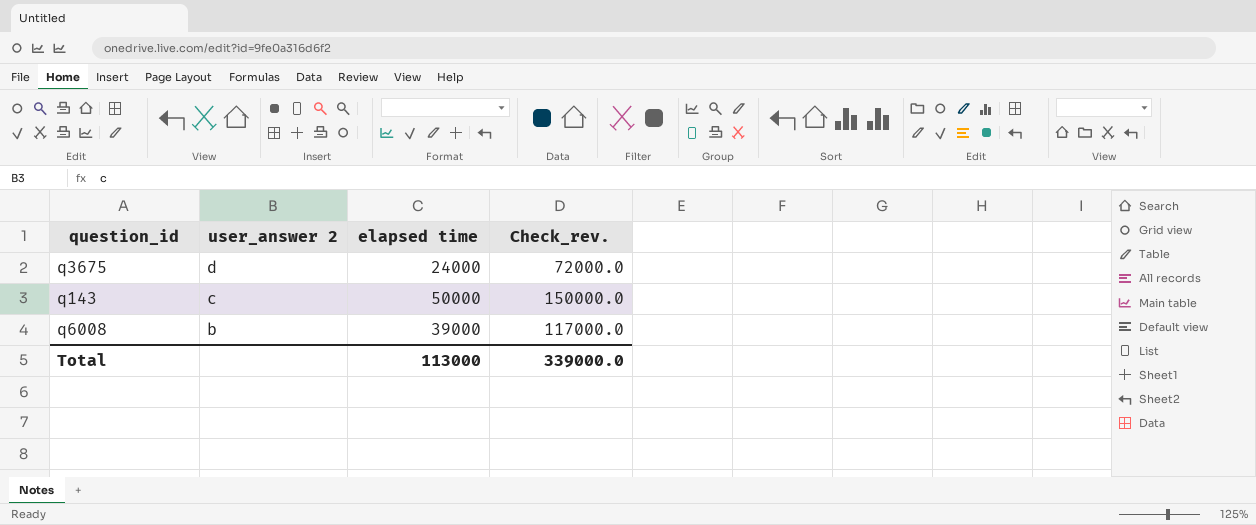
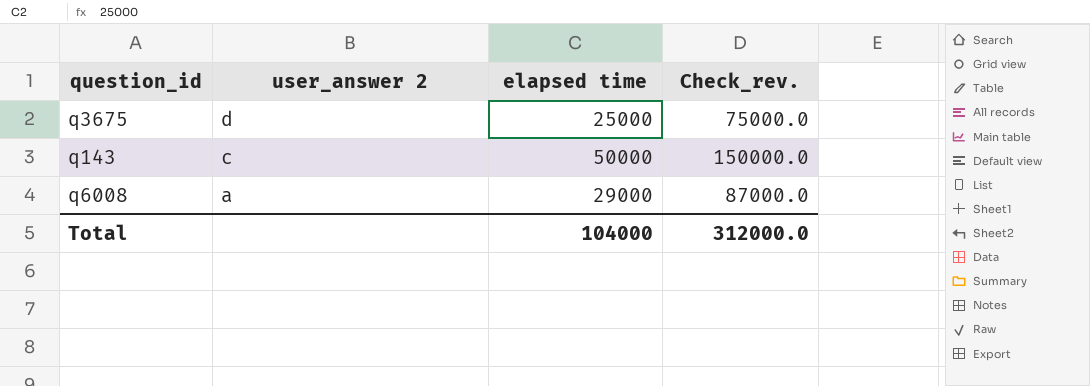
q3675 | elapsed time: 24000 -> 25000
q3675 | Check_rev.: 72000.0 -> 75000.0
q6008 | user_answer 2: b -> a
q6008 | elapsed time: 39000 -> 29000
q6008 | Check_rev.: 117000.0 -> 87000.0
Total | elapsed time: 113000 -> 104000
Total | Check_rev.: 339000.0 -> 312000.0

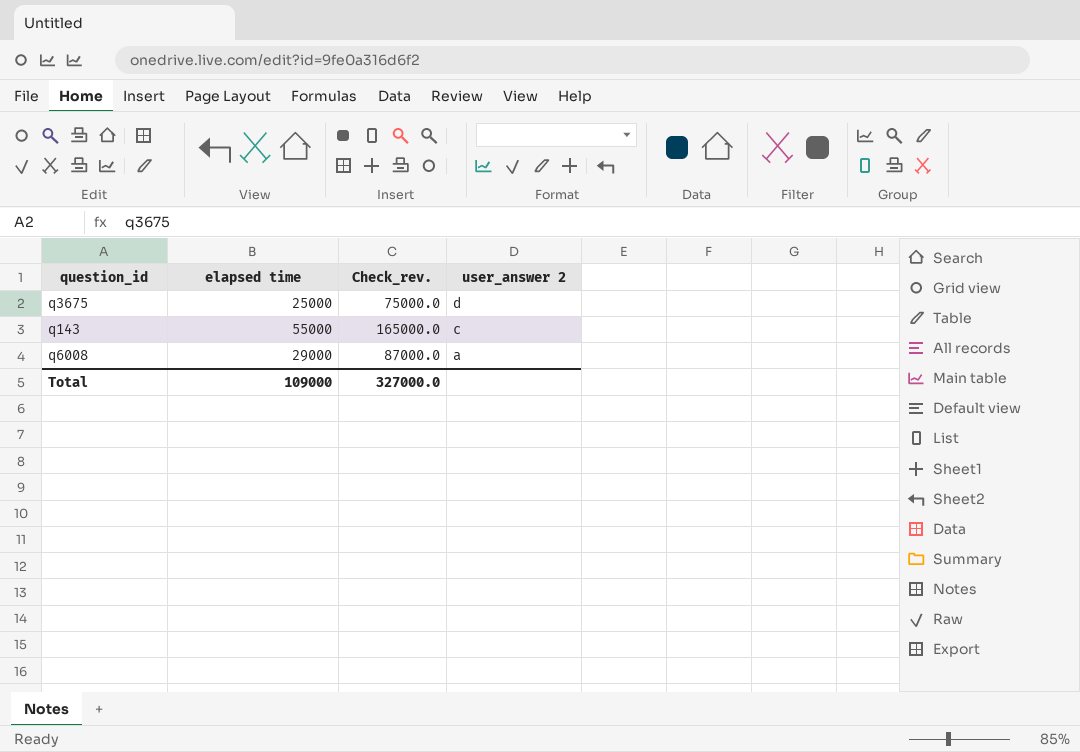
column user_answer 2 | position: 2 -> 4
q143 | elapsed time: 50000 -> 55000
q143 | Check_rev.: 150000.0 -> 165000.0
Total | elapsed time: 104000 -> 109000
Total | Check_rev.: 312000.0 -> 327000.0

